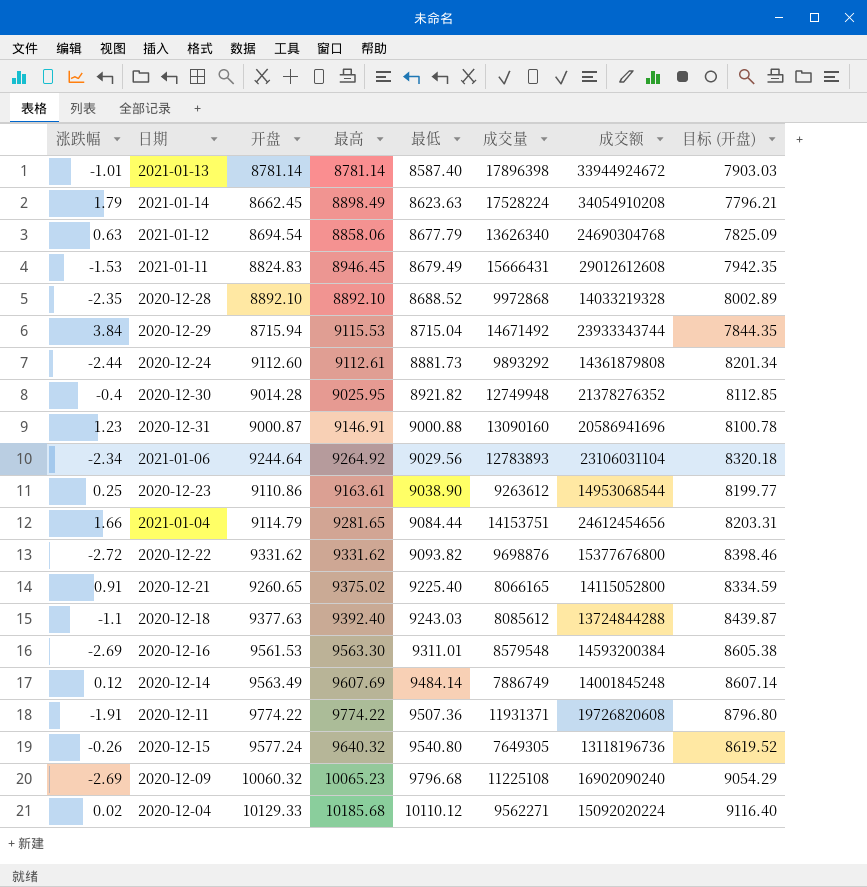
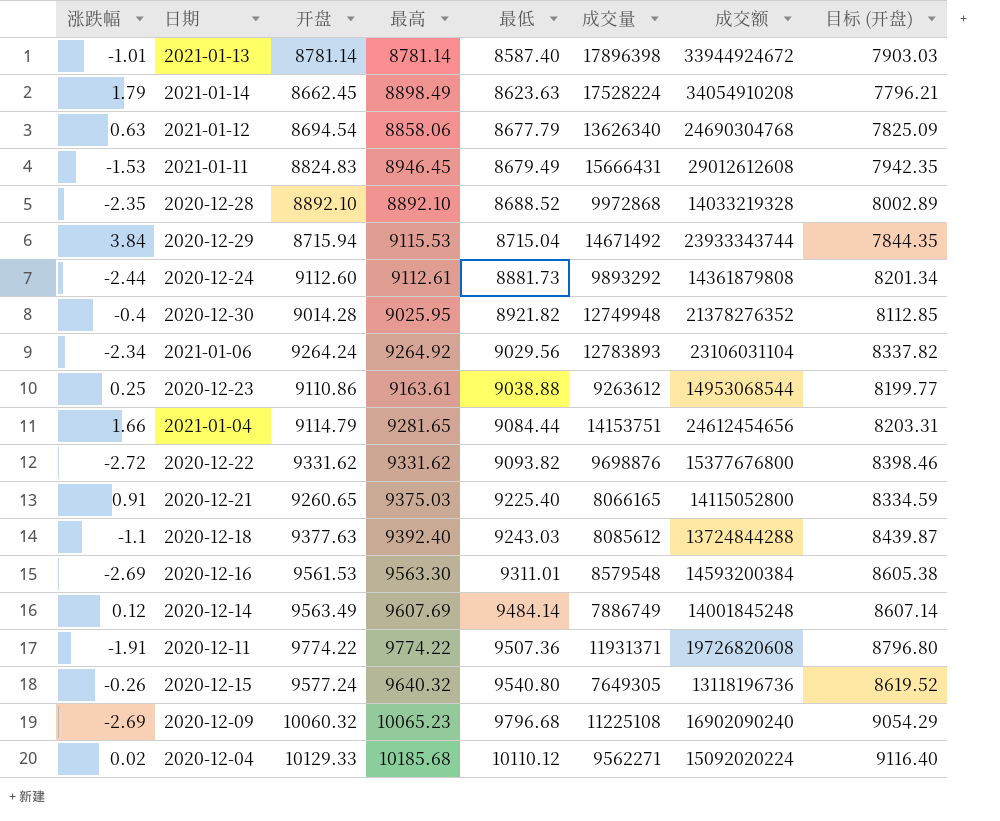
row 2020-12-31: 1.23 | 9000.87 | 9146.91 | 9000.88 | 13090160 | 20586941696 | 8100.78 -> none
2021-01-06 | 开盘: 9244.64 -> 9264.24
2021-01-06 | 目标 (开盘): 8320.18 -> 8337.82
2020-12-23 | 最低: 9038.90 -> 9038.88
2020-12-21 | 最高: 9375.02 -> 9375.03

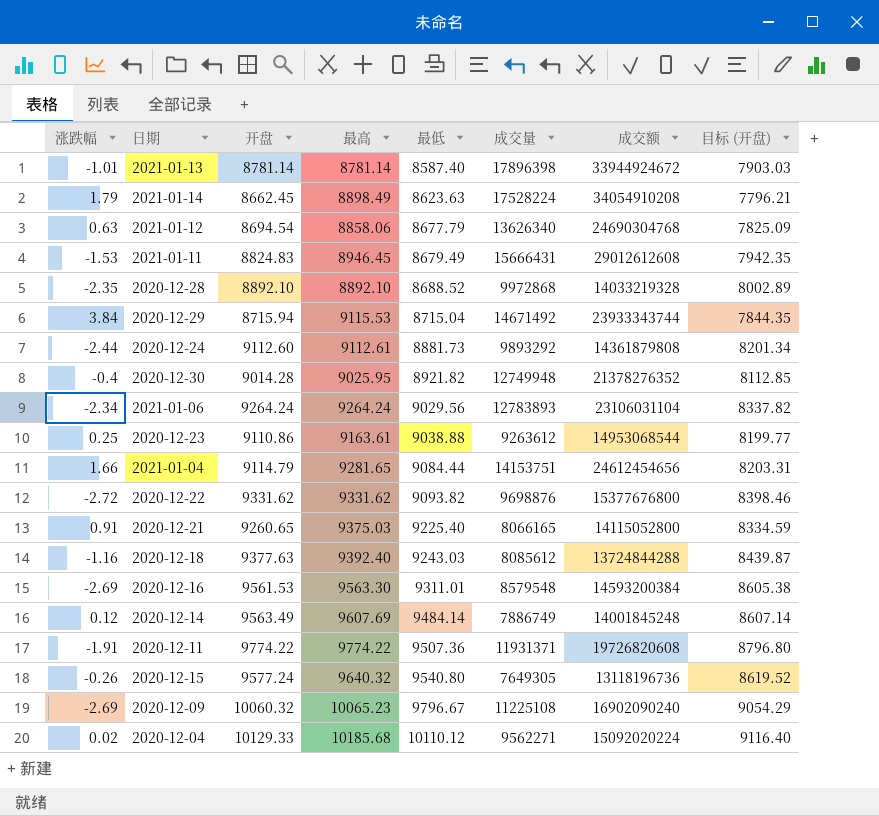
2021-01-06 | 最高: 9264.92 -> 9264.24
2020-12-18 | 涨跌幅: -1.1 -> -1.16
2020-12-09 | 最低: 9796.68 -> 9796.67

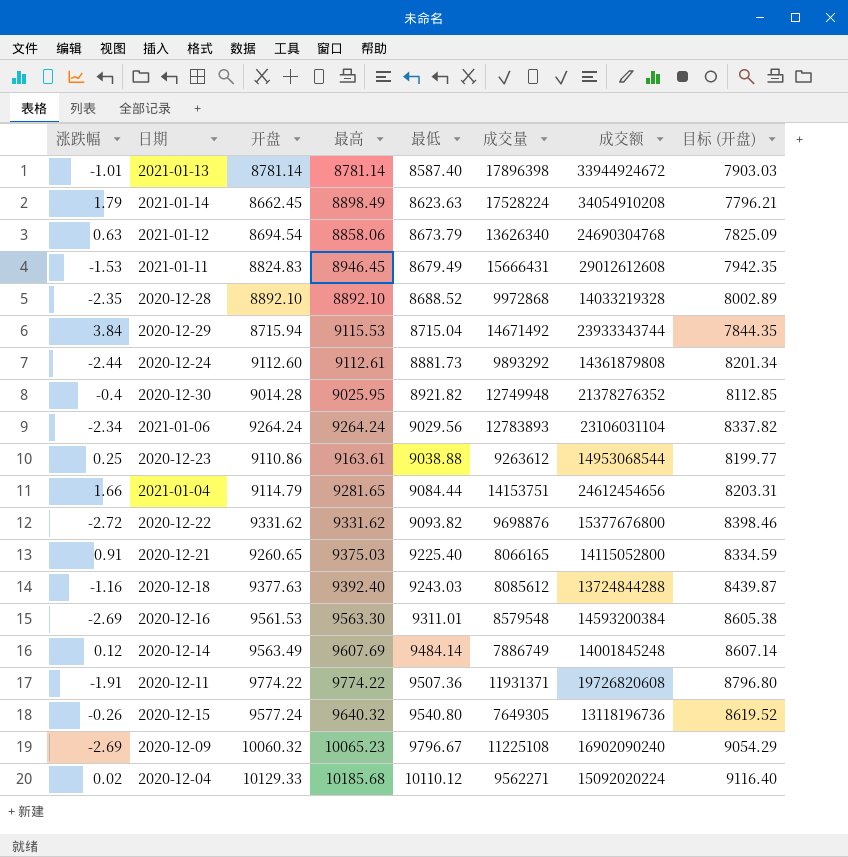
2021-01-12 | 最低: 8677.79 -> 8673.79

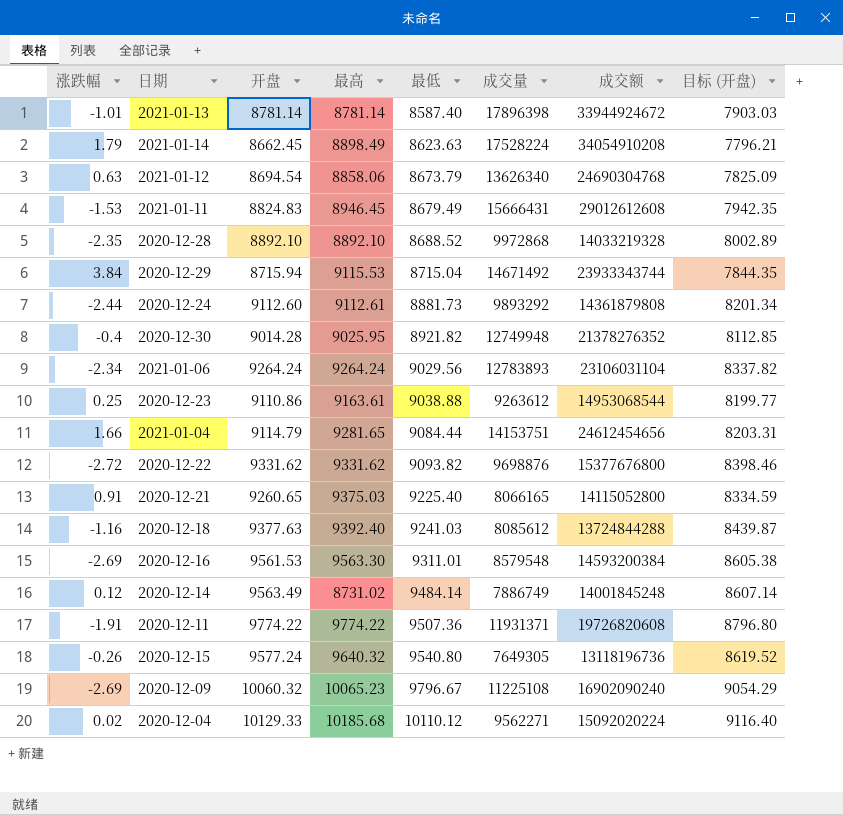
2020-12-18 | 最低: 9243.03 -> 9241.03
2020-12-14 | 最高: 9607.69 -> 8731.02

